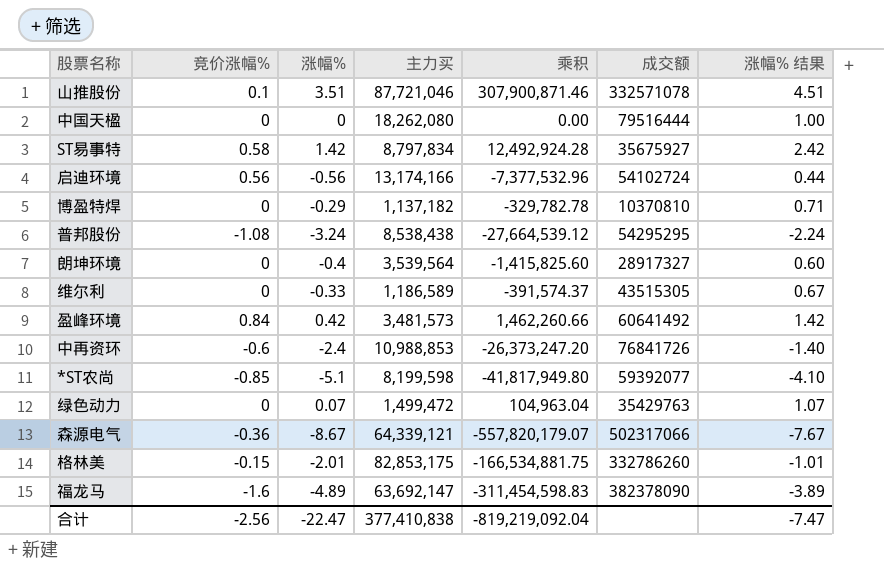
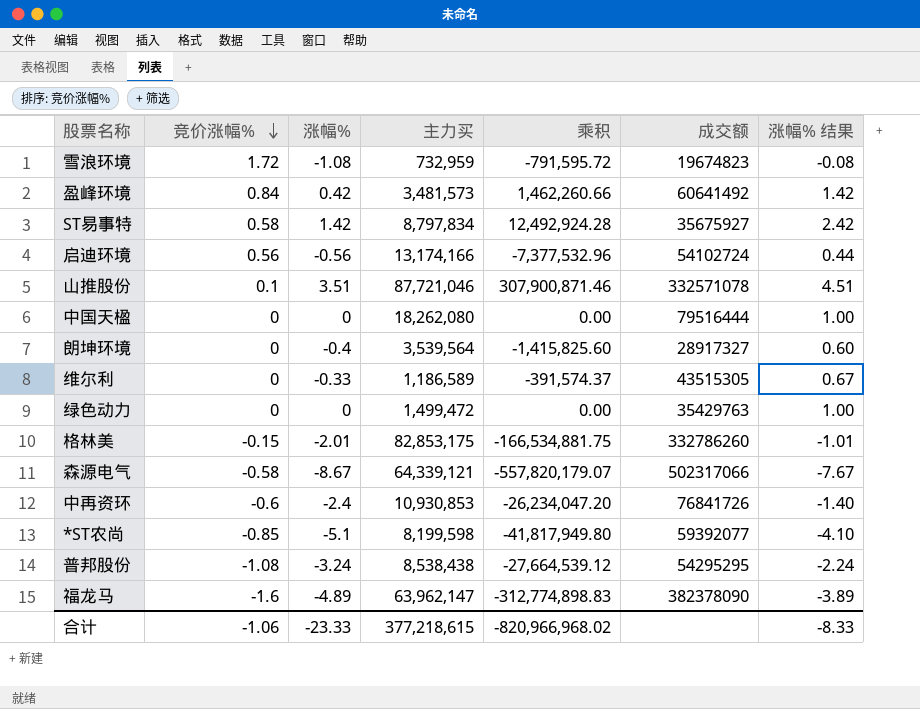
row order: none -> 竞价涨幅% descending
row 博盈特焊: 0 | -0.29 | 1,137,182 | -329,782.78 | 10370810 | 0.71 -> none
row 雪浪环境: none -> 1.72 | -1.08 | 732,959 | -791,595.72 | 19674823 | -0.08
绿色动力 | 涨幅%: 0.07 -> 0
绿色动力 | 乘积: 104,963.04 -> 0.00
绿色动力 | 涨幅% 结果: 1.07 -> 1.00
森源电气 | 竞价涨幅%: -0.36 -> -0.58
中再资环 | 主力买: 10,988,853 -> 10,930,853
中再资环 | 乘积: -26,373,247.20 -> -26,234,047.20
福龙马 | 主力买: 63,692,147 -> 63,962,147
福龙马 | 乘积: -311,454,598.83 -> -312,774,898.83
合计 | 竞价涨幅%: -2.56 -> -1.06
合计 | 涨幅%: -22.47 -> -23.33
合计 | 主力买: 377,410,838 -> 377,218,615
合计 | 乘积: -819,219,092.04 -> -820,966,968.02
合计 | 涨幅% 结果: -7.47 -> -8.33

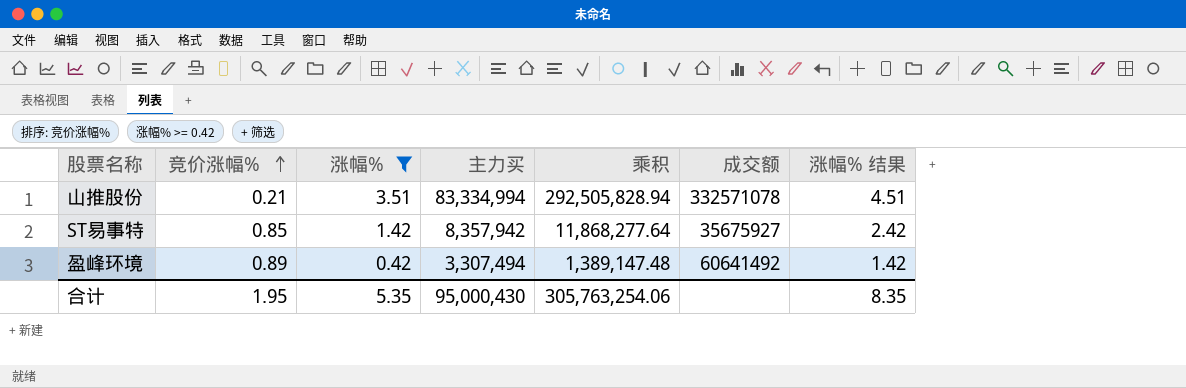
filter: none -> 涨幅% >= 0.42
row order: 竞价涨幅% descending -> 竞价涨幅% ascending
山推股份 | 竞价涨幅%: 0.1 -> 0.21
山推股份 | 主力买: 87,721,046 -> 83,334,994
山推股份 | 乘积: 307,900,871.46 -> 292,505,828.94
ST易事特 | 竞价涨幅%: 0.58 -> 0.85
ST易事特 | 主力买: 8,797,834 -> 8,357,942
ST易事特 | 乘积: 12,492,924.28 -> 11,868,277.64
盈峰环境 | 竞价涨幅%: 0.84 -> 0.89
盈峰环境 | 主力买: 3,481,573 -> 3,307,494
盈峰环境 | 乘积: 1,462,260.66 -> 1,389,147.48
合计 | 竞价涨幅%: -1.06 -> 1.95
合计 | 涨幅%: -23.33 -> 5.35
合计 | 主力买: 377,218,615 -> 95,000,430
合计 | 乘积: -820,966,968.02 -> 305,763,254.06
合计 | 涨幅% 结果: -8.33 -> 8.35

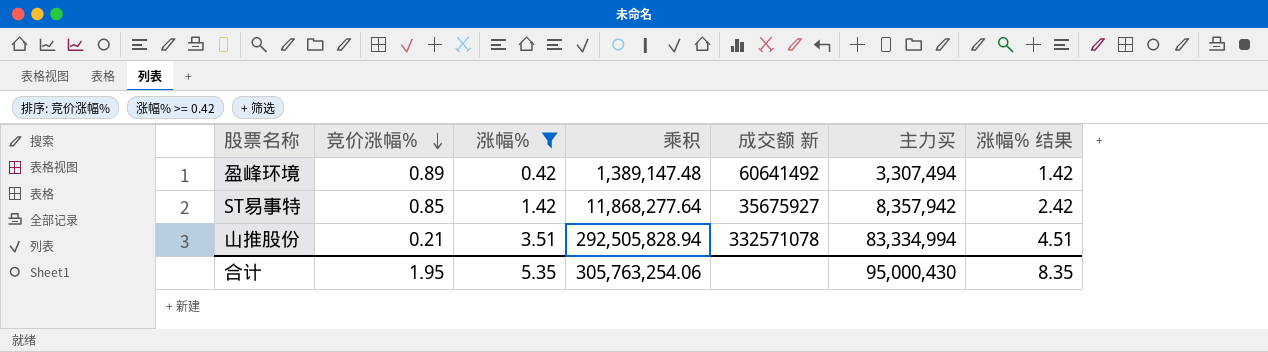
row order: 竞价涨幅% ascending -> 竞价涨幅% descending
column name: 成交额 -> 成交额 新
column 主力买 | position: 4 -> 6

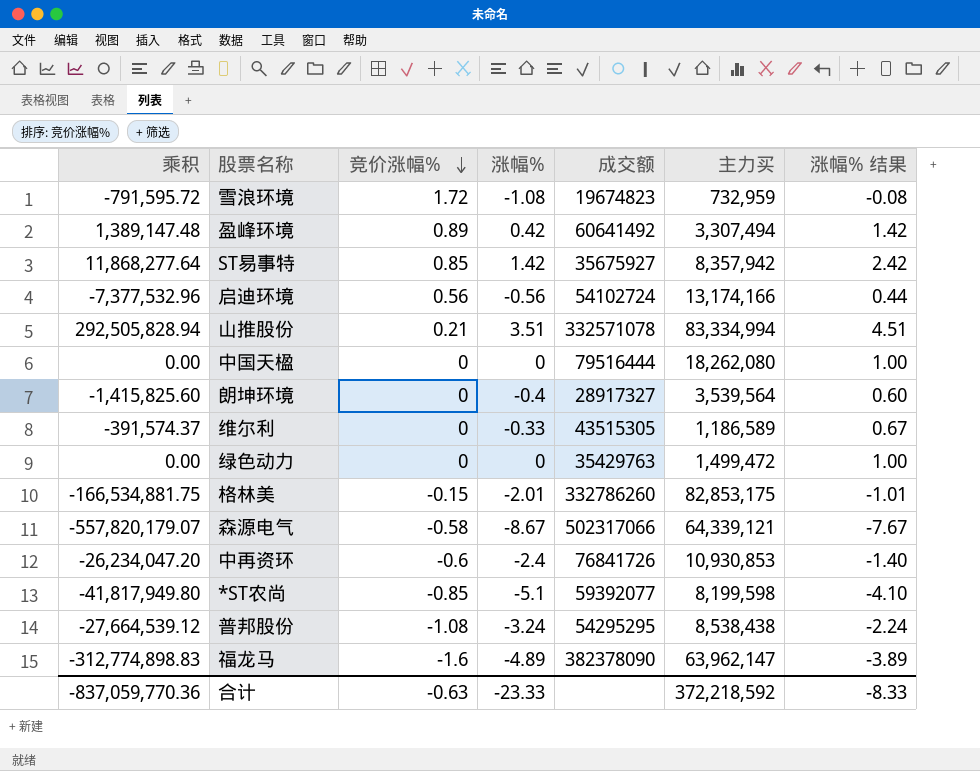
filter: 涨幅% >= 0.42 -> none
column 乘积 | position: 4 -> 1
column name: 成交额 新 -> 成交额
合计 | 乘积: 305,763,254.06 -> -837,059,770.36
合计 | 竞价涨幅%: 1.95 -> -0.63
合计 | 涨幅%: 5.35 -> -23.33
合计 | 主力买: 95,000,430 -> 372,218,592
合计 | 涨幅% 结果: 8.35 -> -8.33

